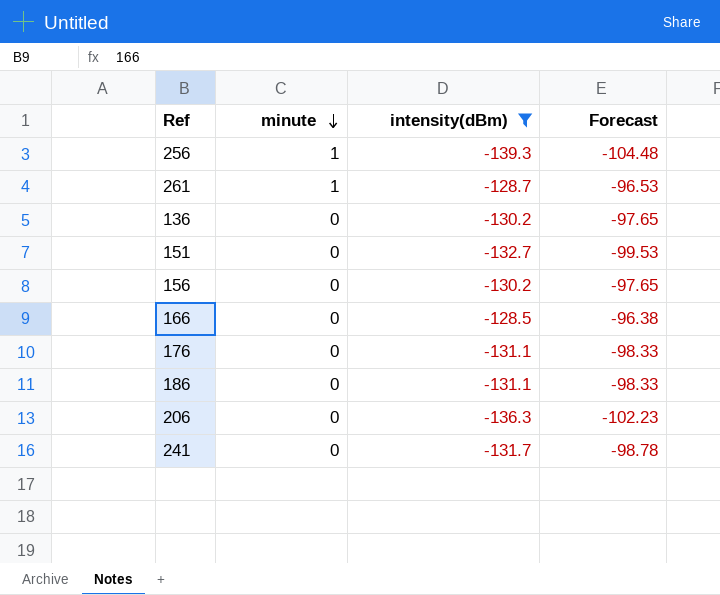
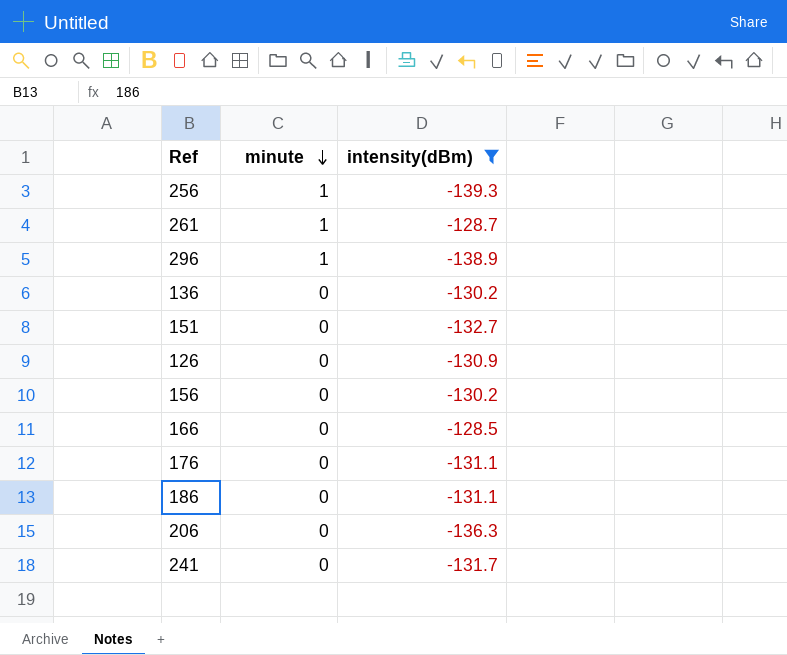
column Forecast | formula: [intensity(dBm)] * 0.75 -> none
row 296: none -> 1 | -138.9
row 126: none -> 0 | -130.9

